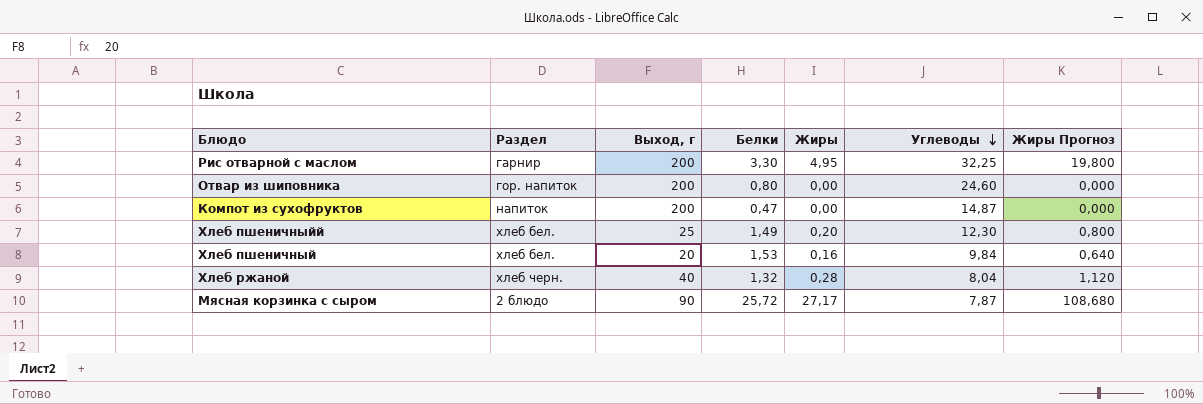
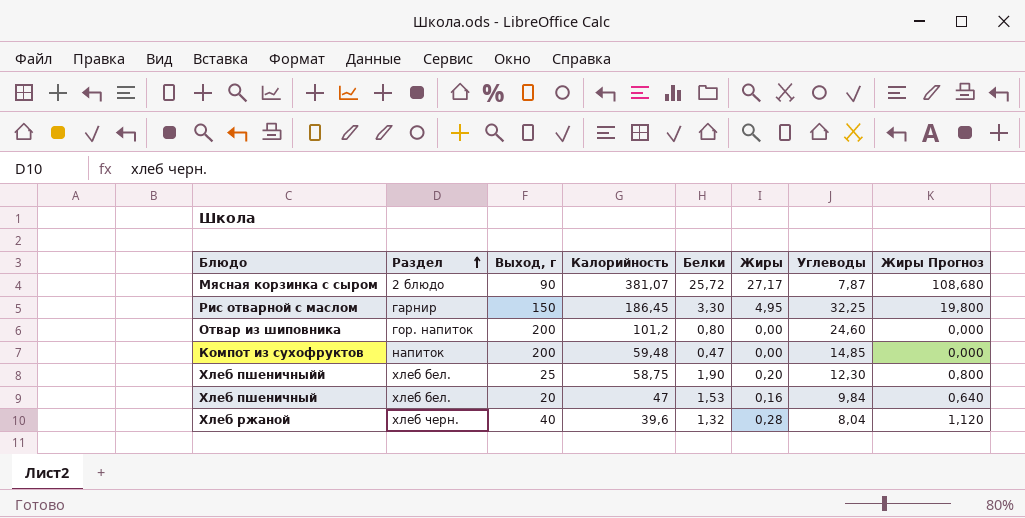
row order: Углеводы descending -> Раздел ascending
column Калорийность | position: none -> 4
Рис отварной с маслом | Выход, г: 200 -> 150
Компот из сухофруктов | Углеводы: 14,87 -> 14,85
Хлеб пшеничныйй | Белки: 1,49 -> 1,90

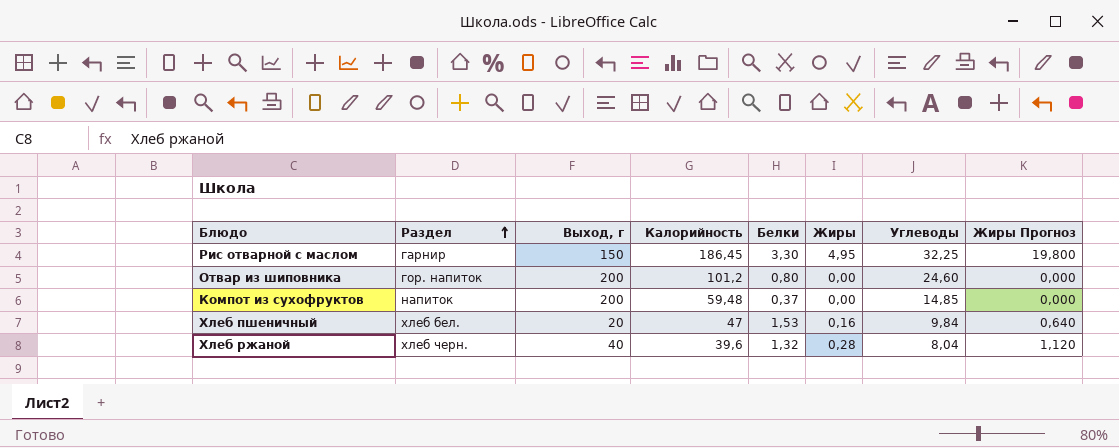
row Мясная корзинка с сыром: 2 блюдо | 90 | 381,07 | 25,72 | 27,17 | 7,87 | 108,680 -> none
row Хлеб пшеничныйй: хлеб бел. | 25 | 58,75 | 1,90 | 0,20 | 12,30 | 0,800 -> none
Компот из сухофруктов | Белки: 0,47 -> 0,37

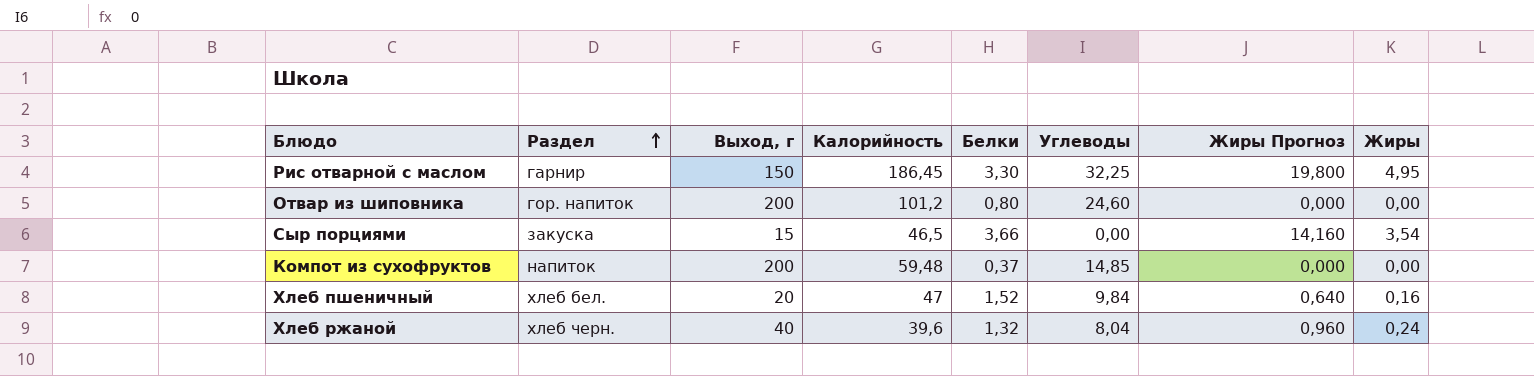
column Жиры | position: 6 -> 8
row Сыр порциями: none -> закуска | 15 | 46,5 | 3,66 | 0,00 | 14,160 | 3,54
Хлеб пшеничный | Белки: 1,53 -> 1,52
Хлеб ржаной | Жиры Прогноз: 1,120 -> 0,960
Хлеб ржаной | Жиры: 0,28 -> 0,24

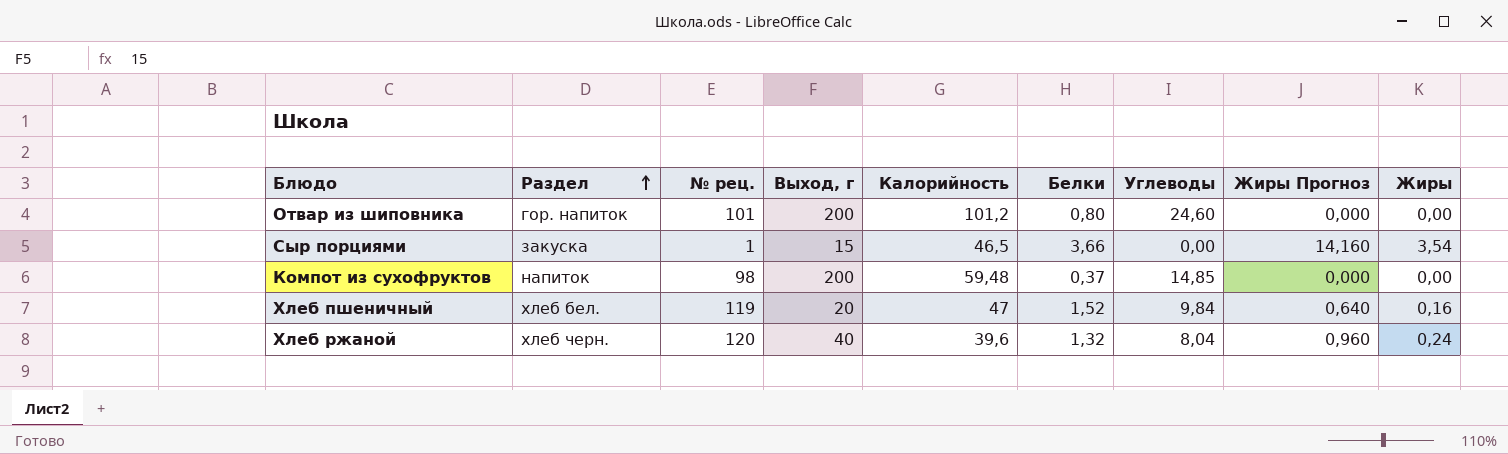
column № рец. | position: none -> 3
row Рис отварной с маслом: гарнир | 150 | 186,45 | 3,30 | 32,25 | 19,800 | 4,95 -> none

